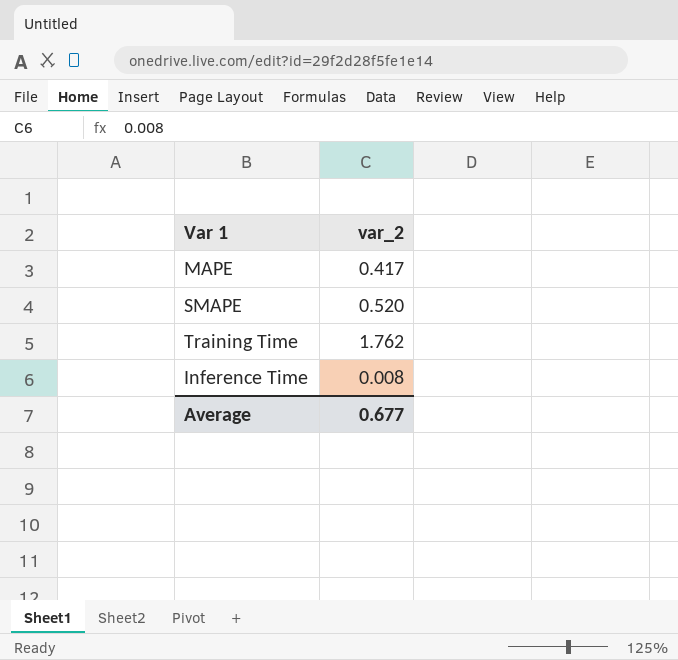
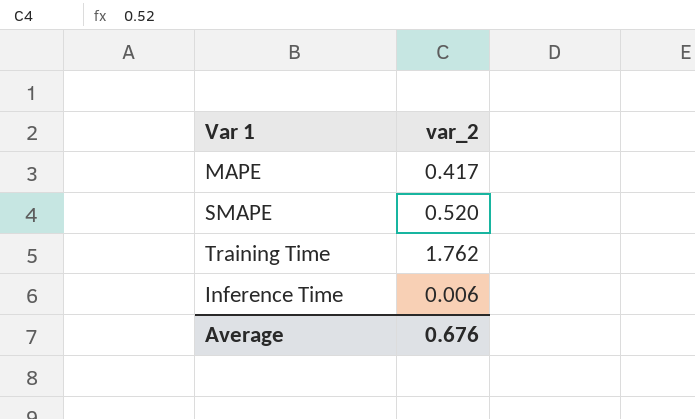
Inference Time | var_2: 0.008 -> 0.006
Average | var_2: 0.677 -> 0.676

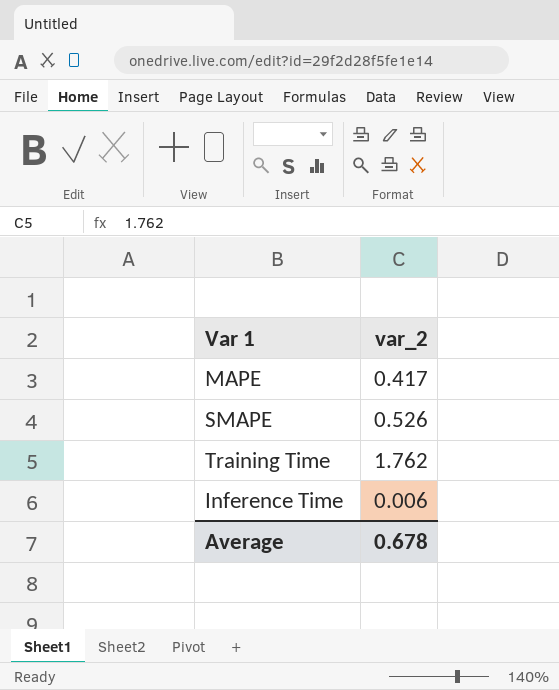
SMAPE | var_2: 0.520 -> 0.526
Average | var_2: 0.676 -> 0.678

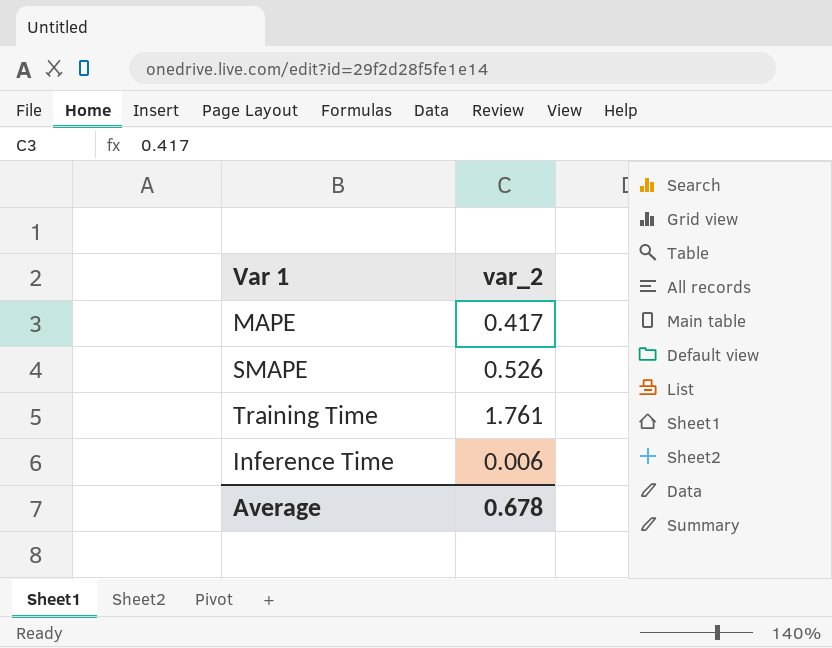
Training Time | var_2: 1.762 -> 1.761

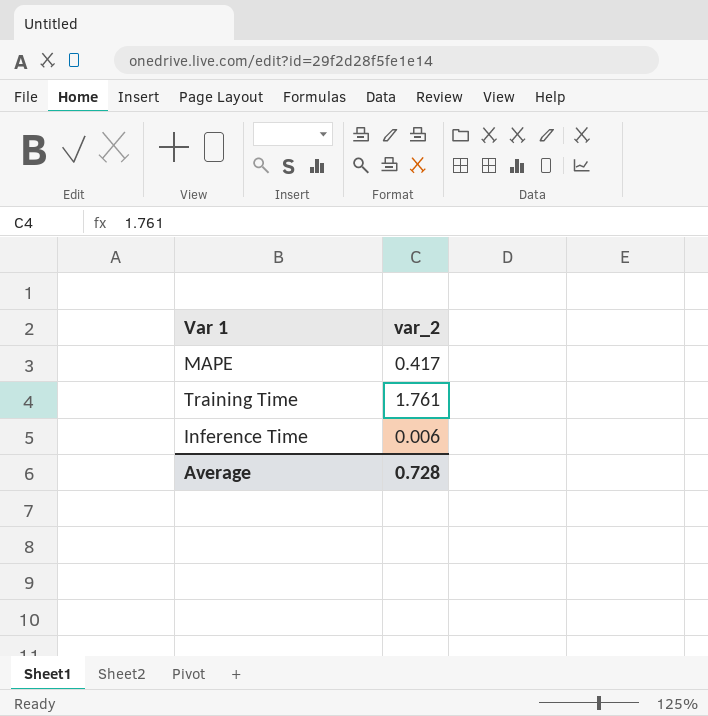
row SMAPE: 0.526 -> none
Average | var_2: 0.678 -> 0.728

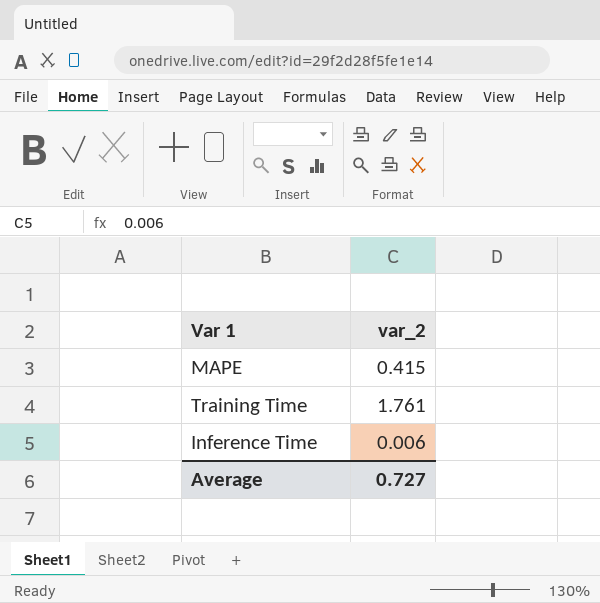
MAPE | var_2: 0.417 -> 0.415
Average | var_2: 0.728 -> 0.727

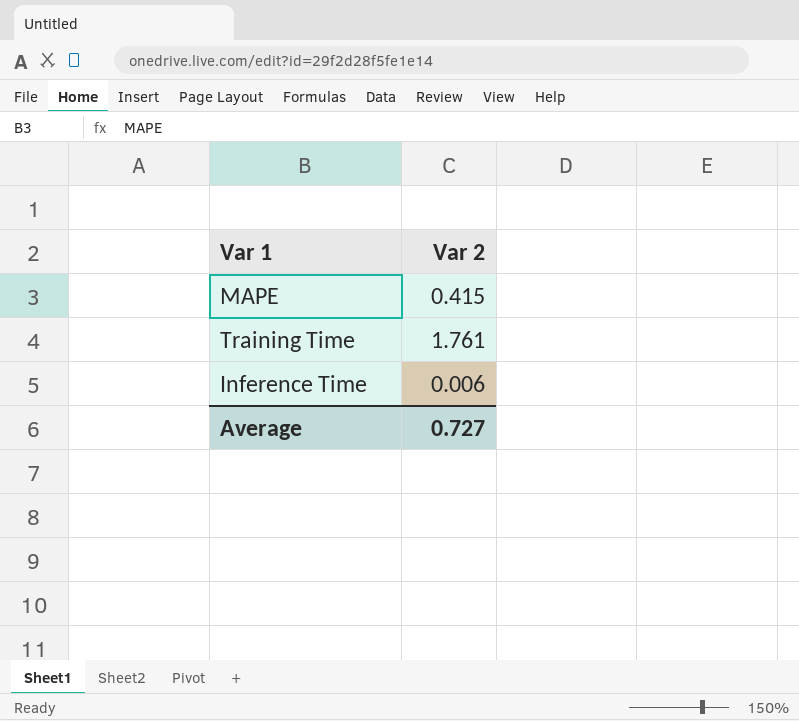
column name: var_2 -> Var 2

